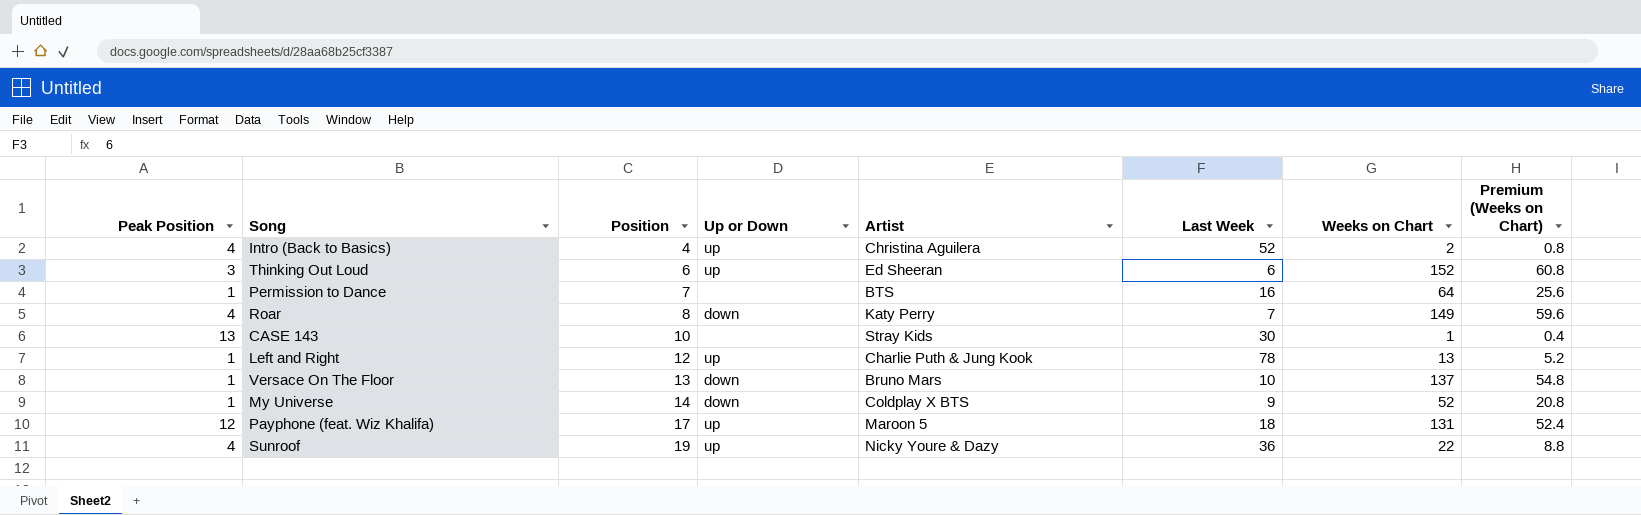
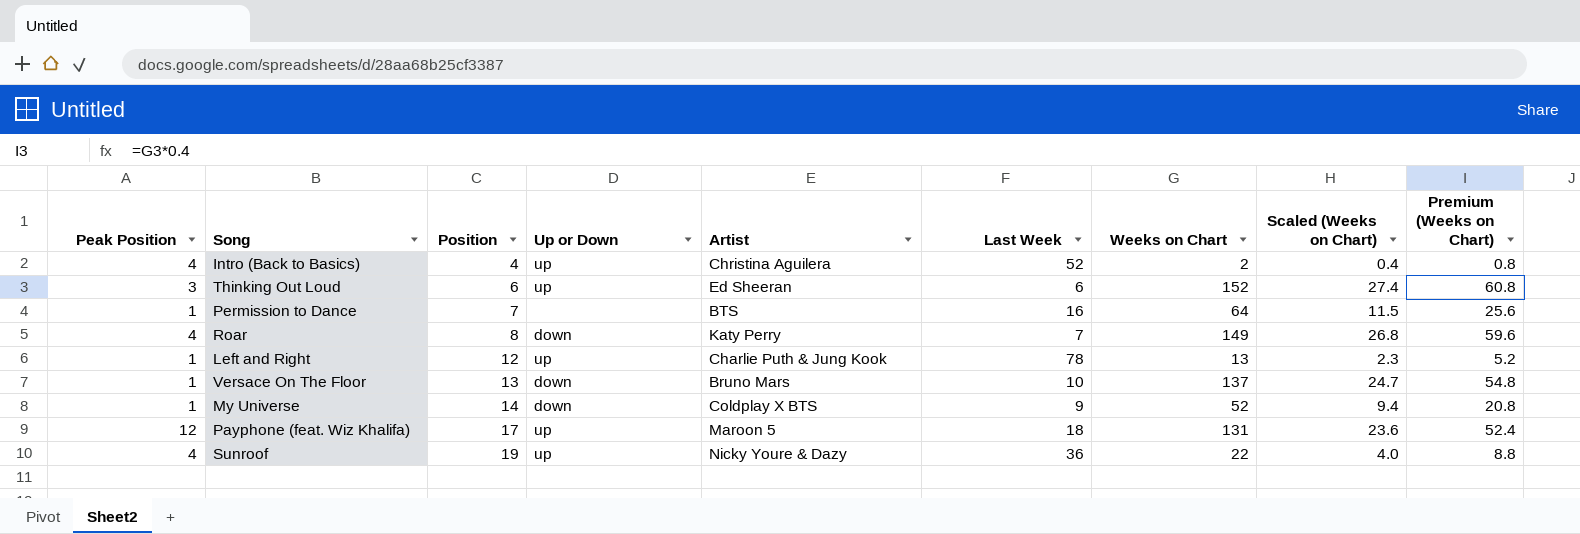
column Scaled (Weeks on Chart) | formula: none -> [Weeks on Chart] * 0.18
row CASE 143: 13 | 10 | none | Stray Kids | 30 | 1 | 0.4 -> none

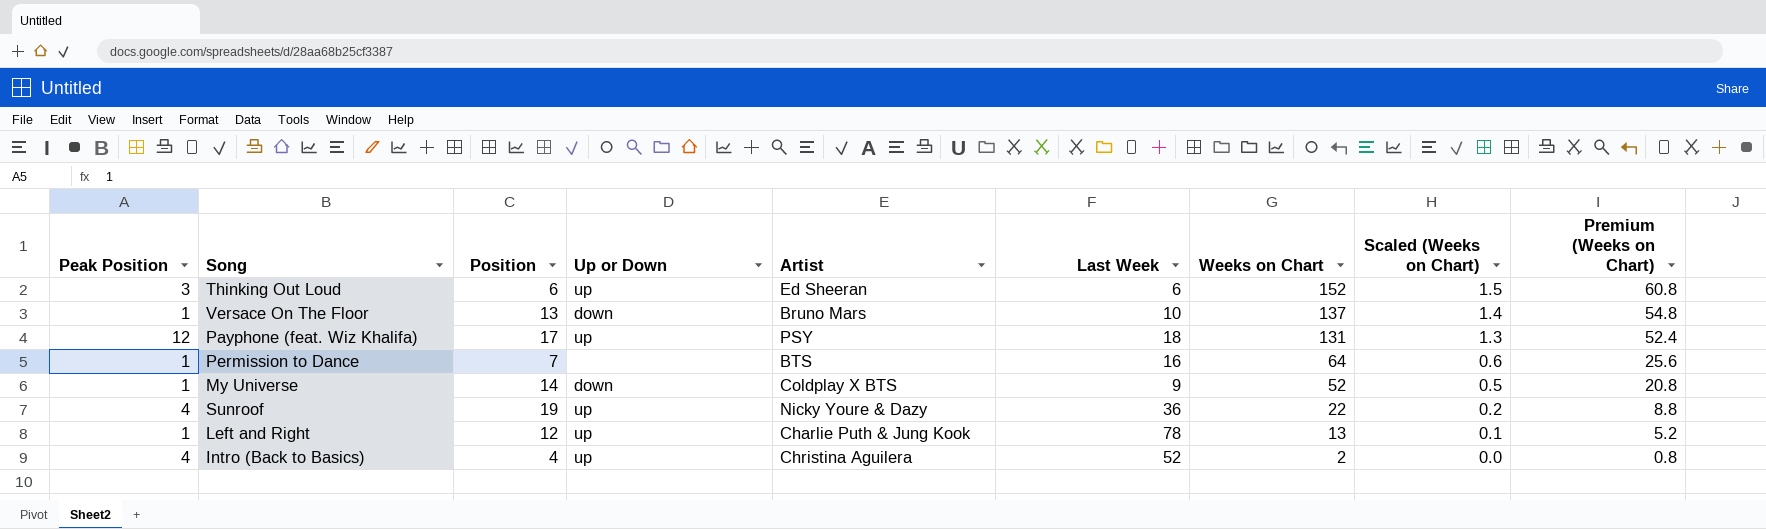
row order: Position ascending -> Weeks on Chart descending
column Scaled (Weeks on Chart) | formula: [Weeks on Chart] * 0.18 -> [Weeks on Chart] * 0.01
row Roar: 4 | 8 | down | Katy Perry | 7 | 149 | 26.8 | 59.6 -> none
Payphone (feat. Wiz Khalifa) | Artist: Maroon 5 -> PSY

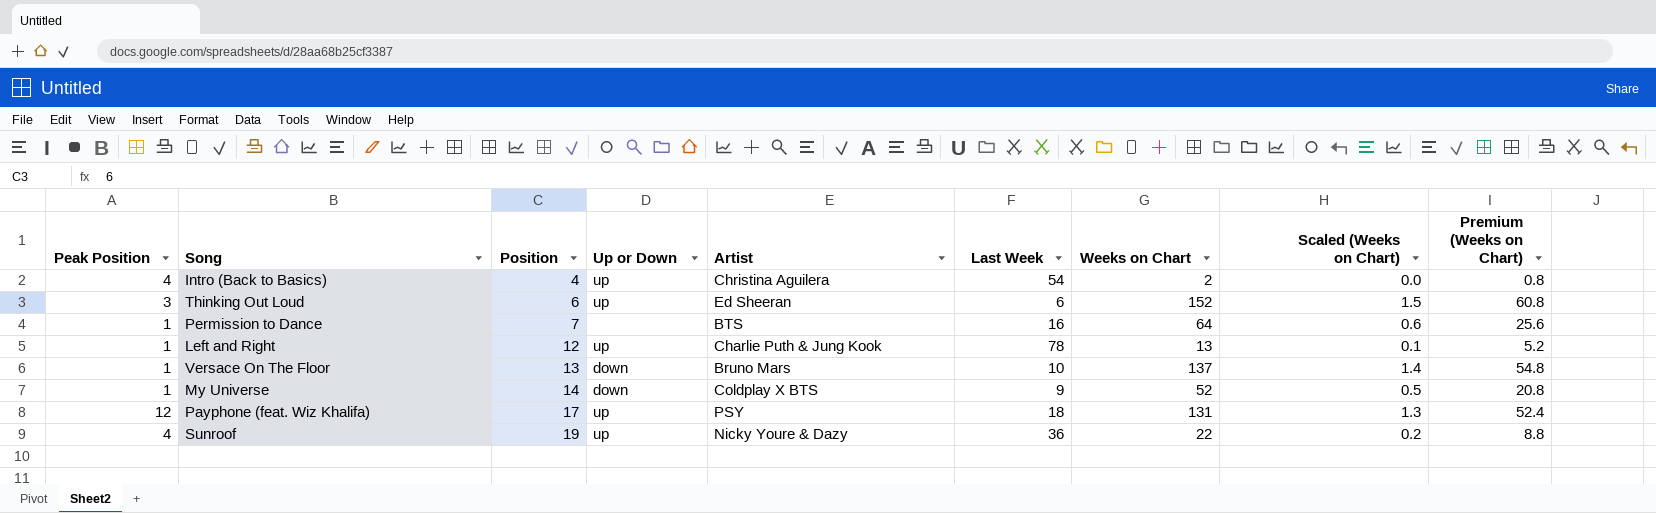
row order: Weeks on Chart descending -> Position ascending
Intro (Back to Basics) | Last Week: 52 -> 54

